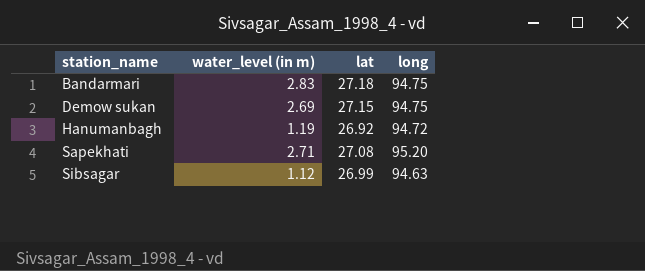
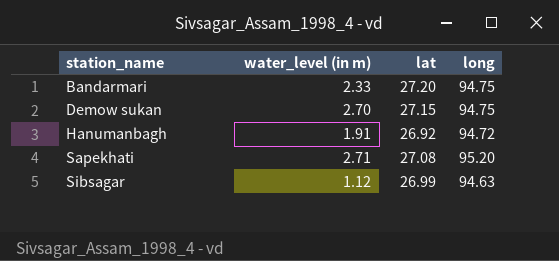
Bandarmari | water_level (in m): 2.83 -> 2.33
Bandarmari | lat: 27.18 -> 27.20
Demow sukan | water_level (in m): 2.69 -> 2.70
Hanumanbagh | water_level (in m): 1.19 -> 1.91

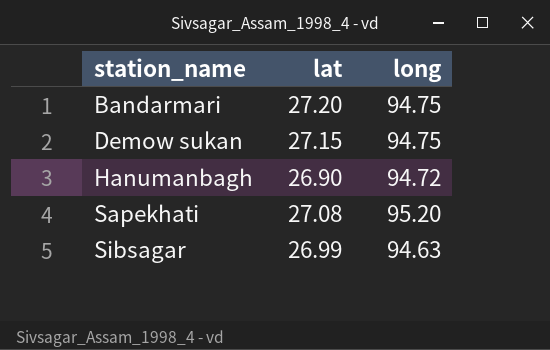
column water_level (in m) | position: 2 -> none
Hanumanbagh | lat: 26.92 -> 26.90

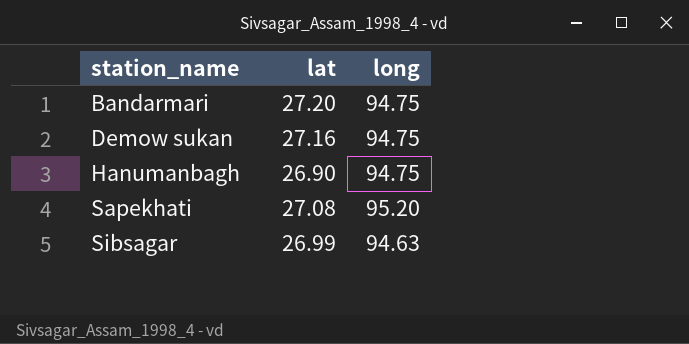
Demow sukan | lat: 27.15 -> 27.16
Hanumanbagh | long: 94.72 -> 94.75

